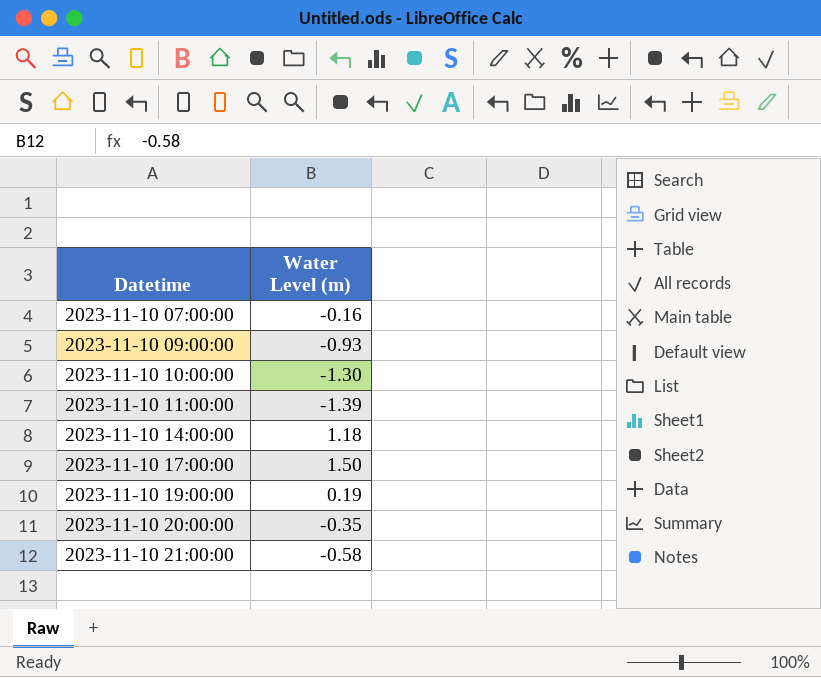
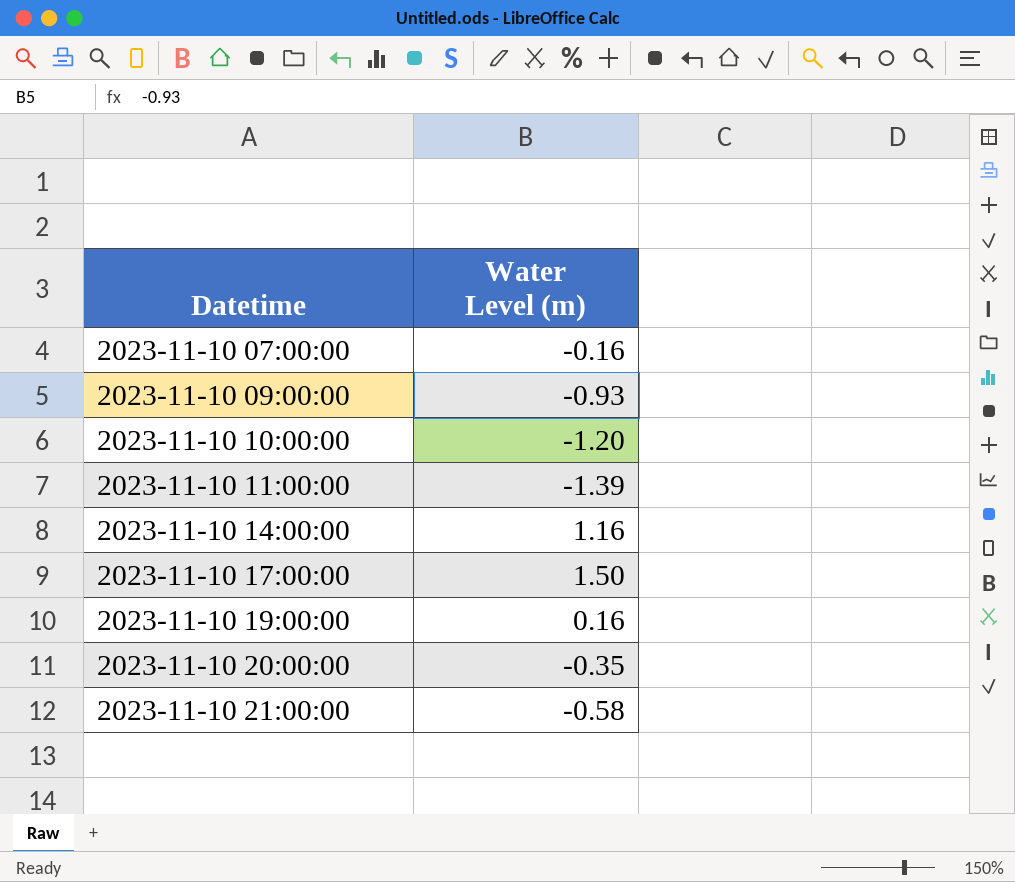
2023-11-10 10:00:00 | Water Level (m): -1.30 -> -1.20
2023-11-10 14:00:00 | Water Level (m): 1.18 -> 1.16
2023-11-10 19:00:00 | Water Level (m): 0.19 -> 0.16

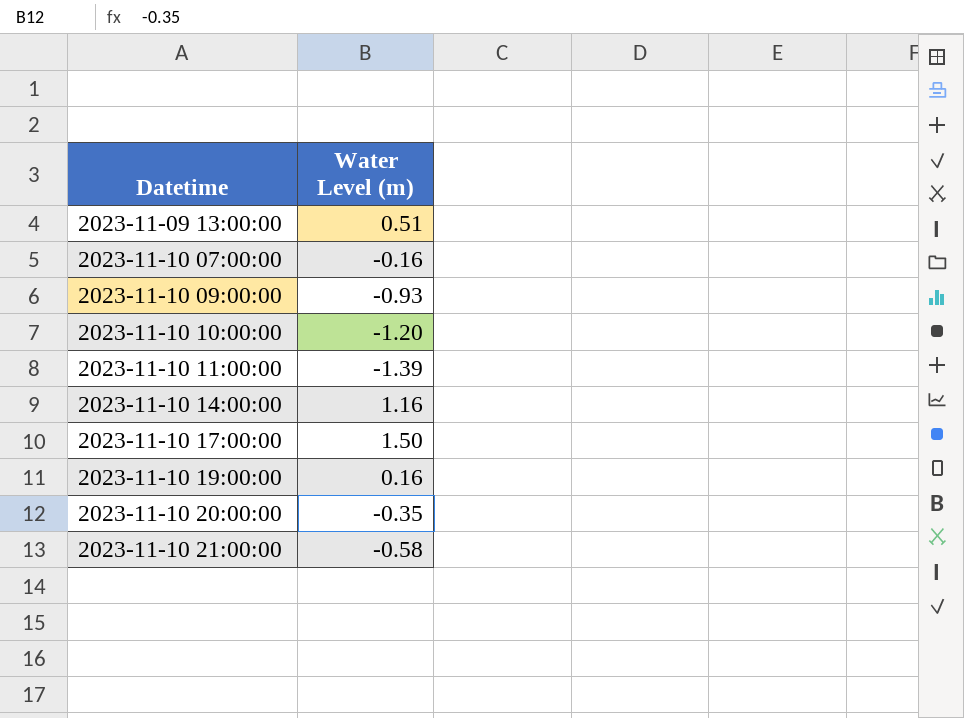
row 2023-11-09 13:00:00: none -> 0.51

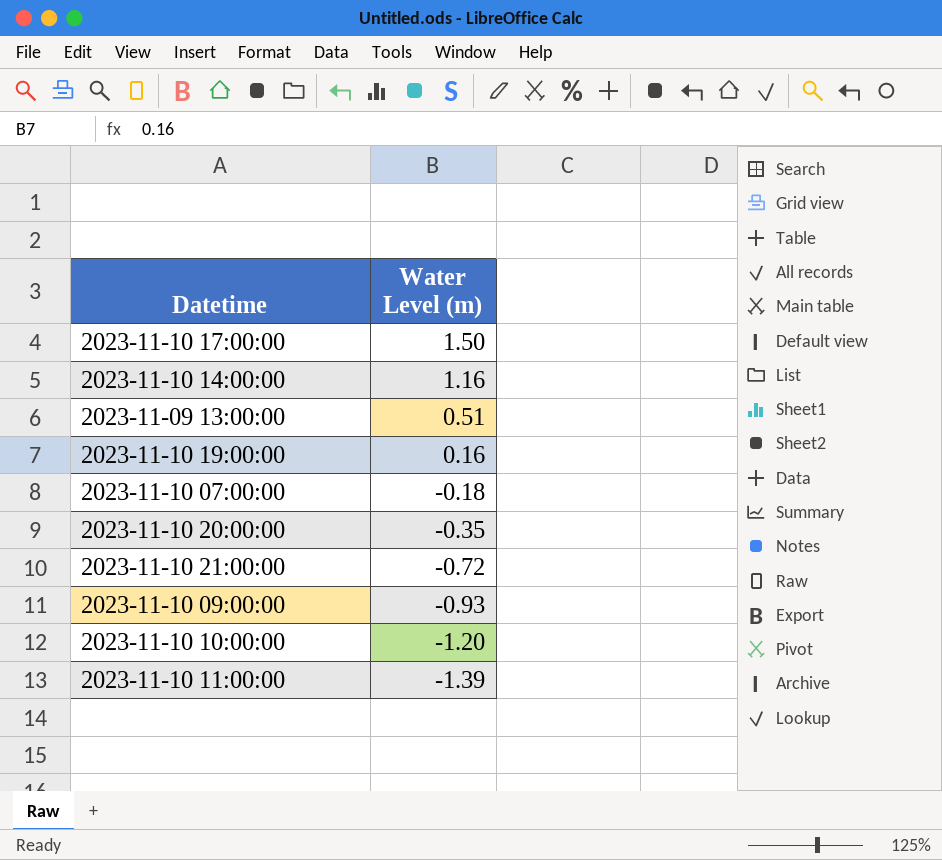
row order: Datetime ascending -> Water Level (m) descending
2023-11-10 07:00:00 | Water Level (m): -0.16 -> -0.18
2023-11-10 21:00:00 | Water Level (m): -0.58 -> -0.72

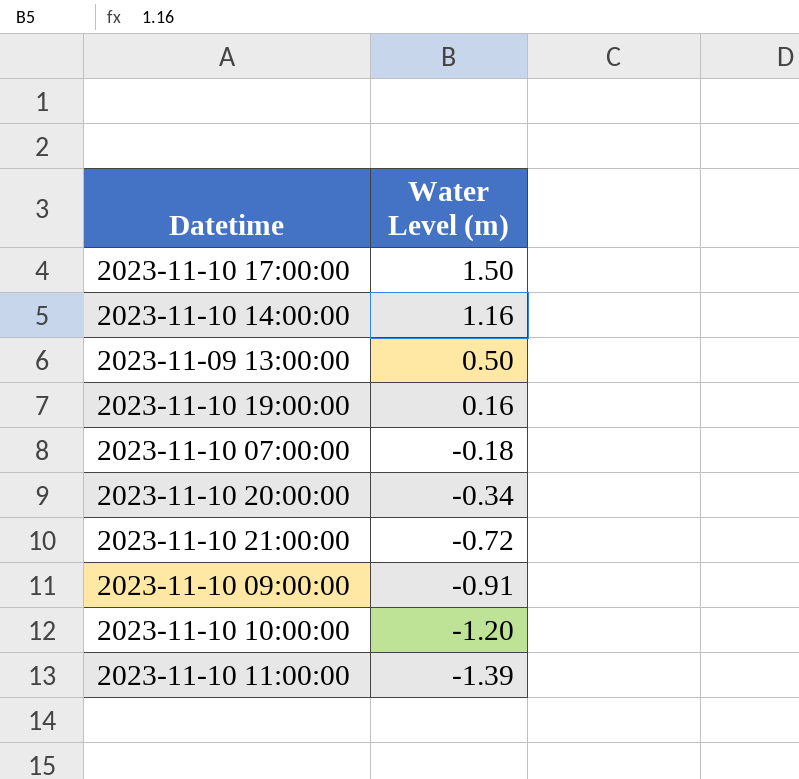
2023-11-09 13:00:00 | Water Level (m): 0.51 -> 0.50
2023-11-10 20:00:00 | Water Level (m): -0.35 -> -0.34
2023-11-10 09:00:00 | Water Level (m): -0.93 -> -0.91

